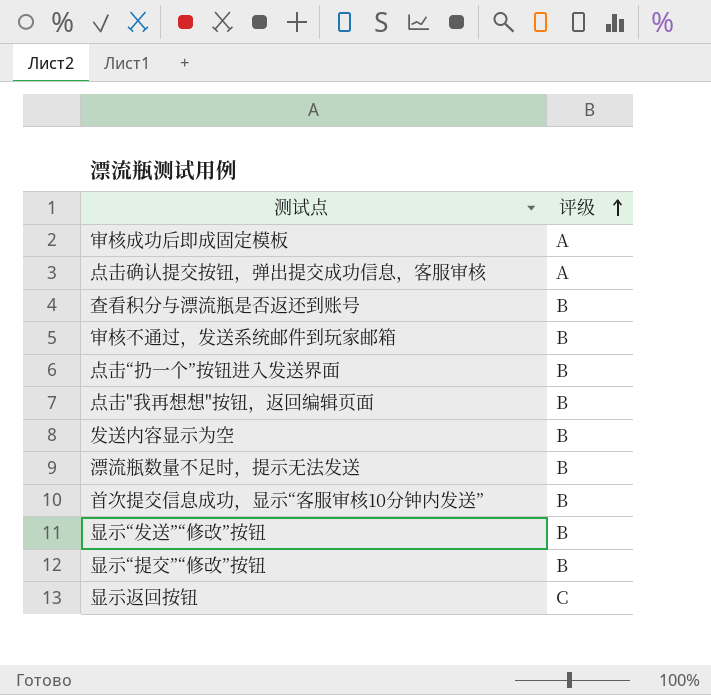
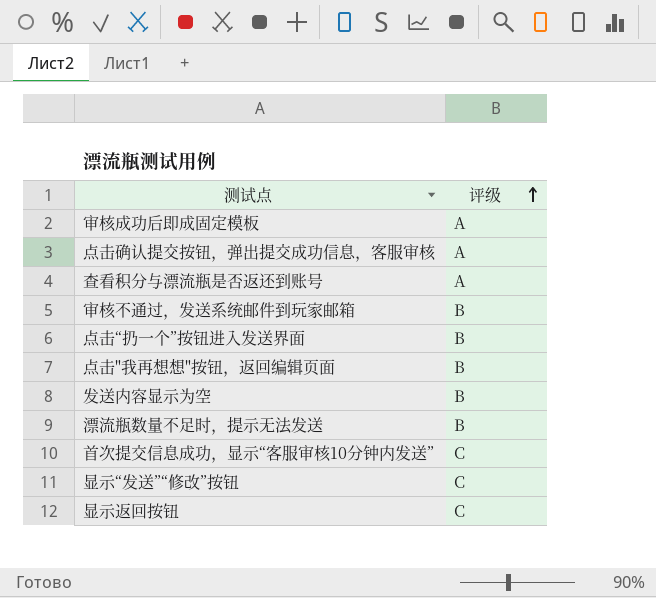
row 显示“提交”“修改”按钮: B -> none
查看积分与漂流瓶是否返还到账号 | 评级: B -> A
首次提交信息成功，显示“客服审核10分钟内发送” | 评级: B -> C
显示“发送”“修改”按钮 | 评级: B -> C

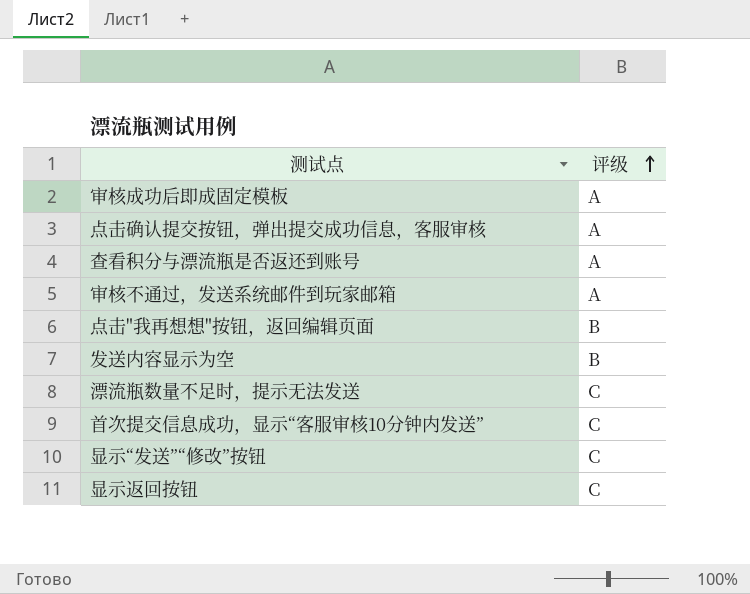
row 点击“扔一个”按钮进入发送界面: B -> none
审核不通过，发送系统邮件到玩家邮箱 | 评级: B -> A
漂流瓶数量不足时，提示无法发送 | 评级: B -> C

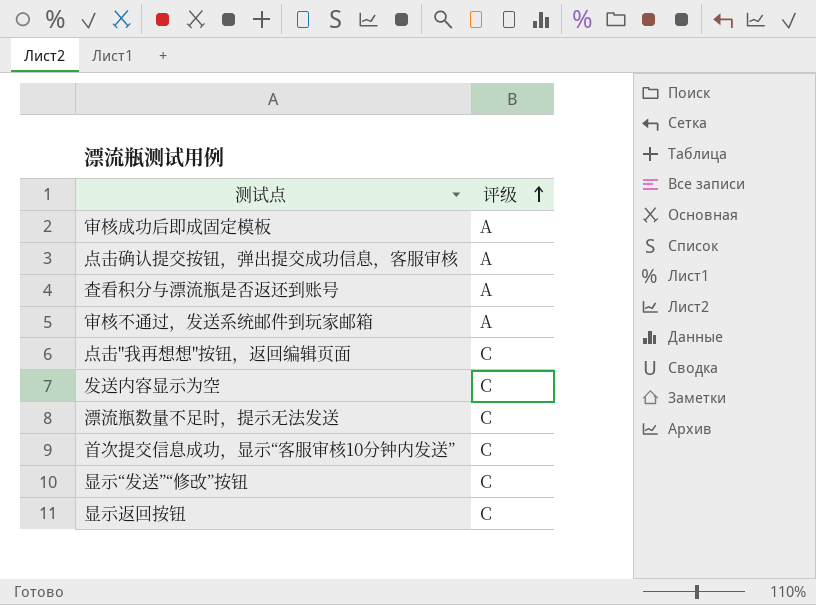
点击"我再想想"按钮，返回编辑页面 | 评级: B -> C
发送内容显示为空 | 评级: B -> C

